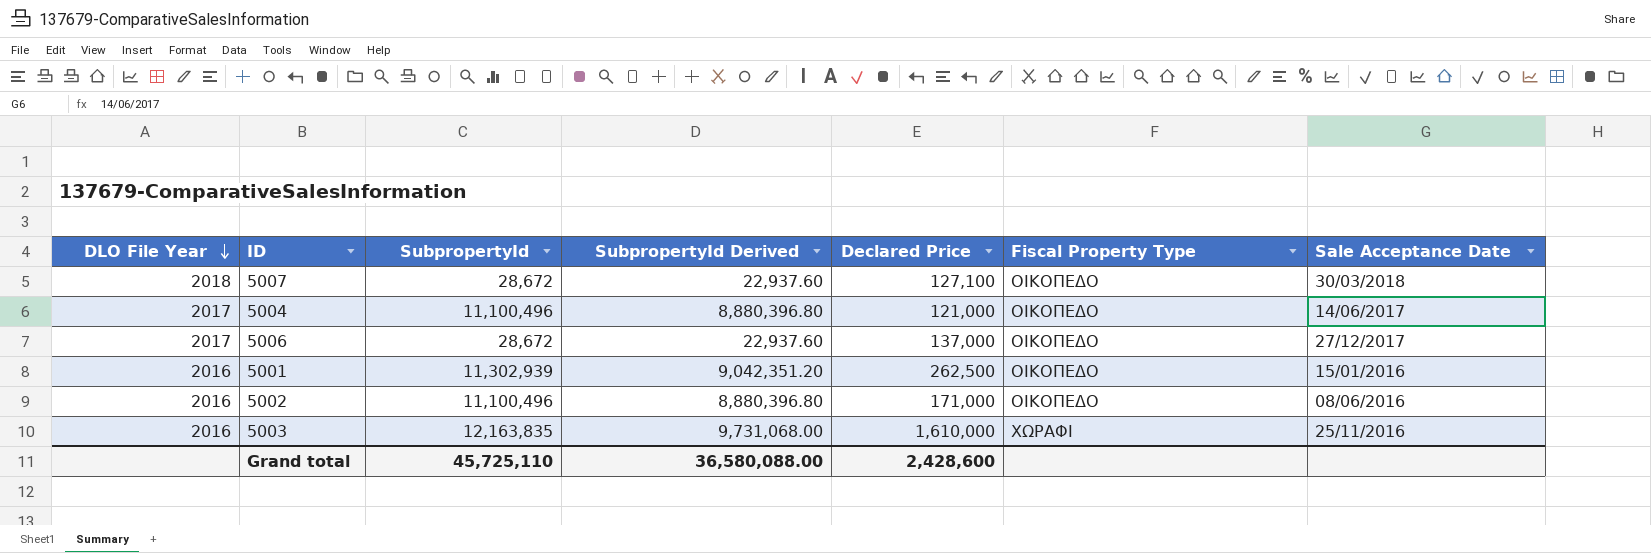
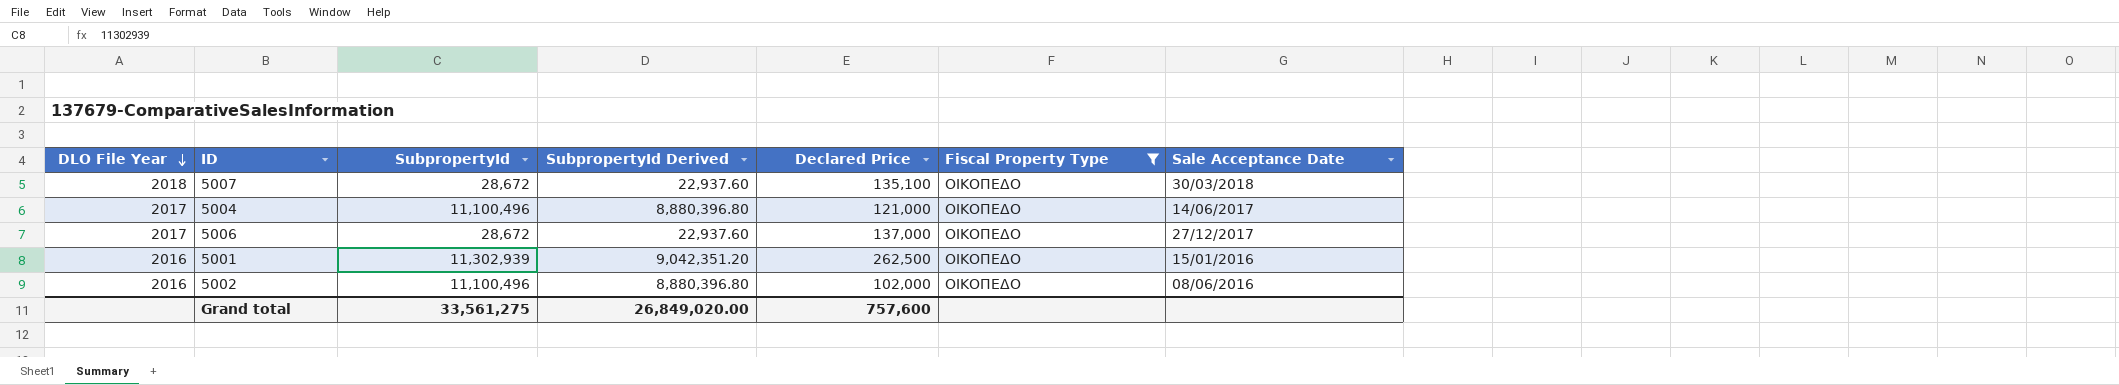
filter: none -> Fiscal Property Type = ΟΙΚΟΠΕΔΟ
5007 | Declared Price: 127,100 -> 135,100
5002 | Declared Price: 171,000 -> 102,000
Grand total | SubpropertyId: 45,725,110 -> 33,561,275
Grand total | SubpropertyId Derived: 36,580,088.00 -> 26,849,020.00
Grand total | Declared Price: 2,428,600 -> 757,600

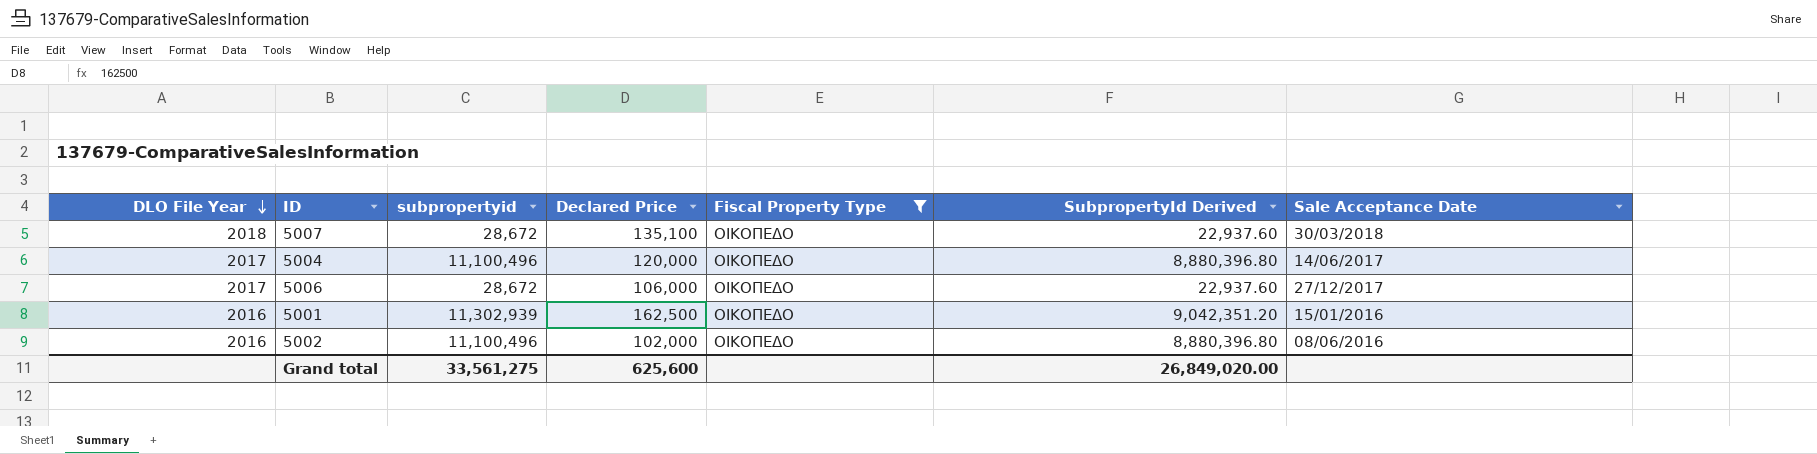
column name: SubpropertyId -> subpropertyid
column SubpropertyId Derived | position: 4 -> 6
5004 | Declared Price: 121,000 -> 120,000
5006 | Declared Price: 137,000 -> 106,000
5001 | Declared Price: 262,500 -> 162,500
Grand total | Declared Price: 757,600 -> 625,600

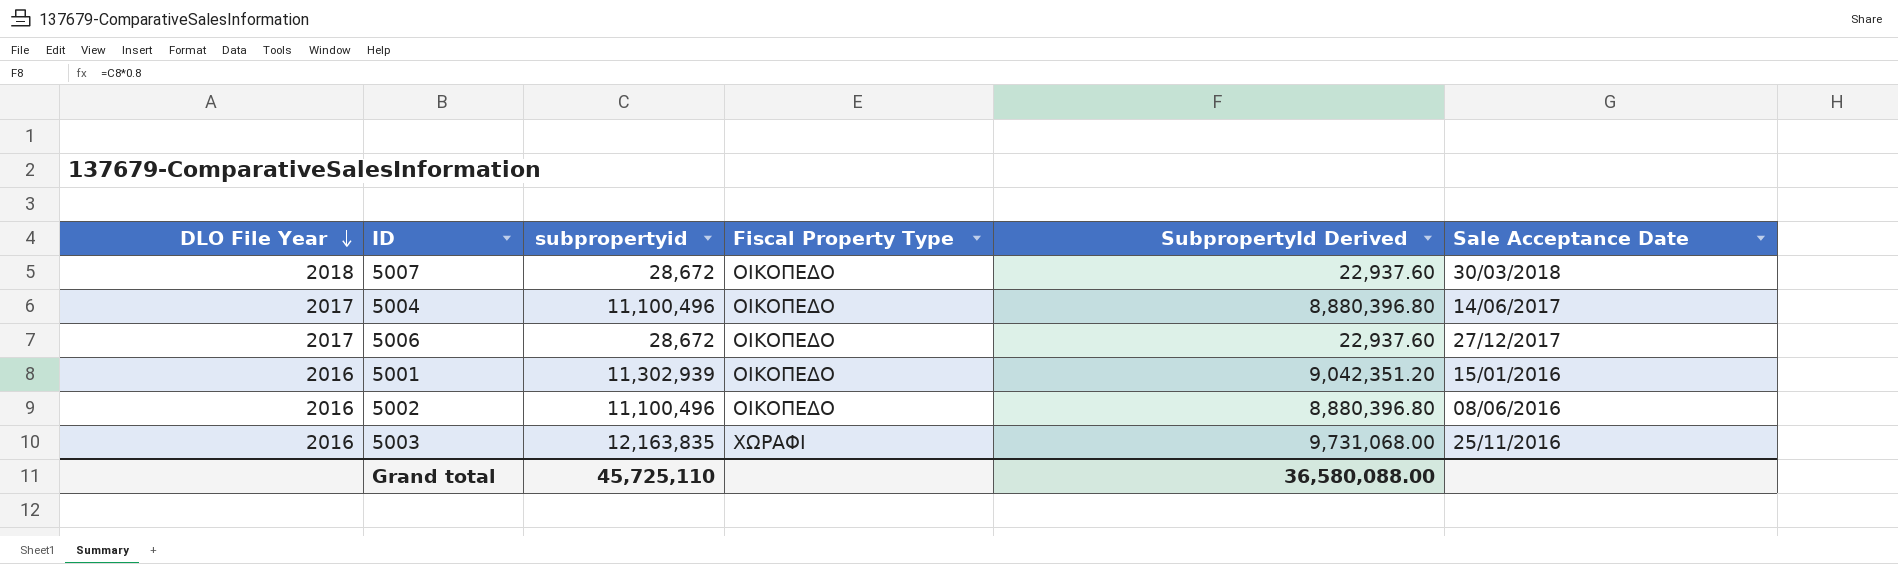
filter: Fiscal Property Type = ΟΙΚΟΠΕΔΟ -> none
column Declared Price | position: 4 -> none
Grand total | subpropertyid: 33,561,275 -> 45,725,110
Grand total | SubpropertyId Derived: 26,849,020.00 -> 36,580,088.00

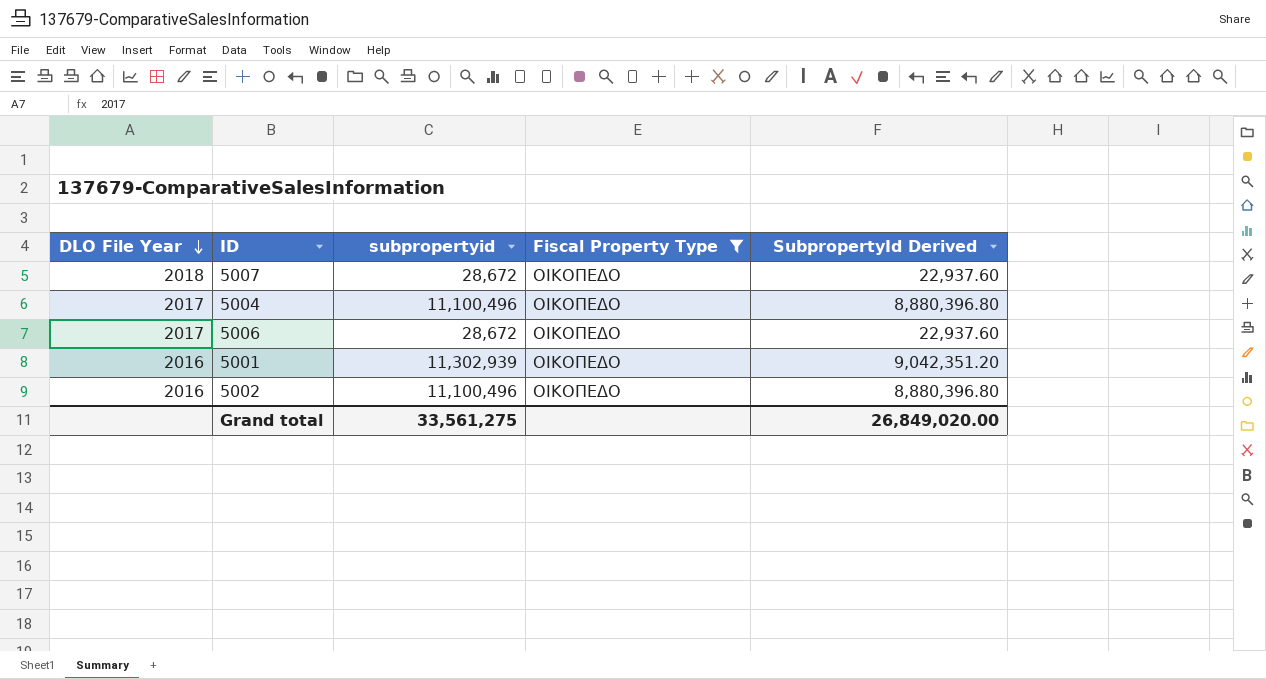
filter: none -> Fiscal Property Type = ΟΙΚΟΠΕΔΟ
column Sale Acceptance Date | position: 6 -> none
Grand total | subpropertyid: 45,725,110 -> 33,561,275
Grand total | SubpropertyId Derived: 36,580,088.00 -> 26,849,020.00

